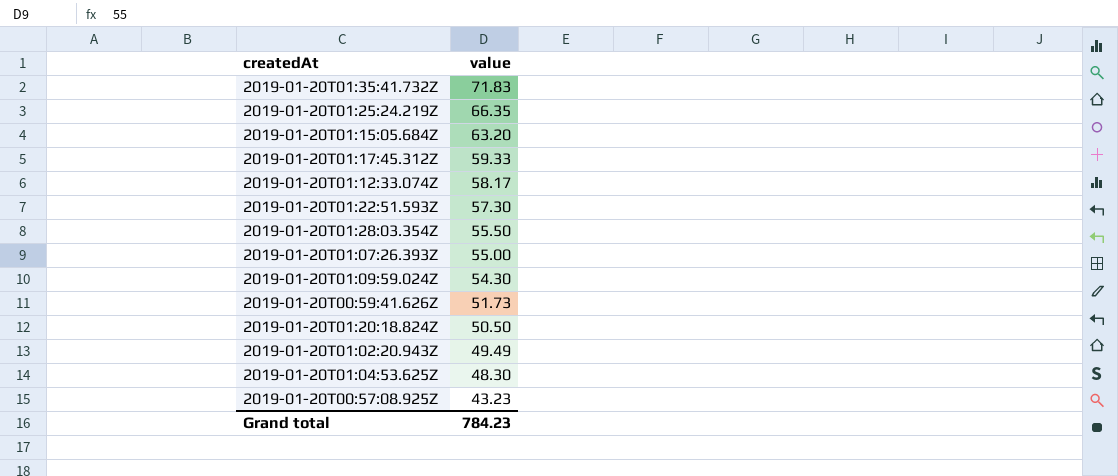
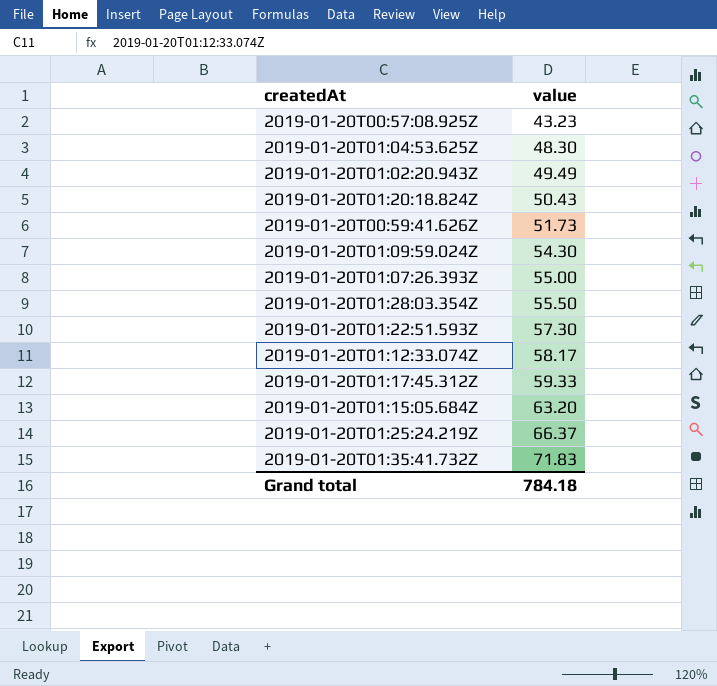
row order: value descending -> value ascending
2019-01-20T01:20:18.824Z | value: 50.50 -> 50.43
2019-01-20T01:25:24.219Z | value: 66.35 -> 66.37
Grand total | value: 784.23 -> 784.18

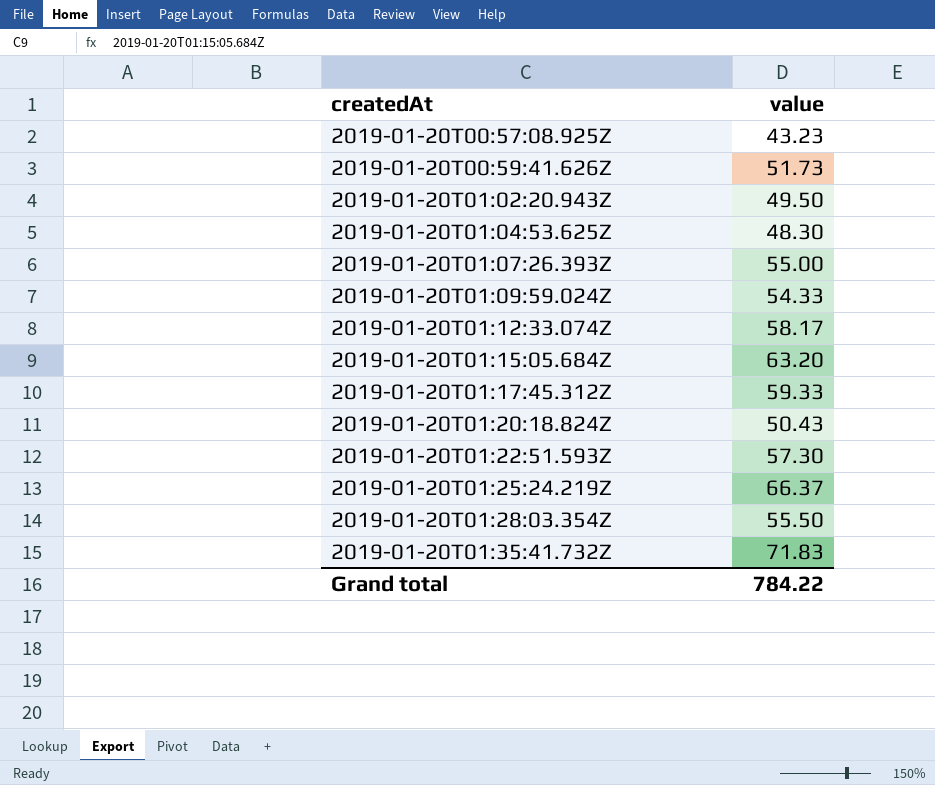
row order: value ascending -> createdAt ascending
2019-01-20T01:02:20.943Z | value: 49.49 -> 49.50
2019-01-20T01:09:59.024Z | value: 54.30 -> 54.33
Grand total | value: 784.18 -> 784.22

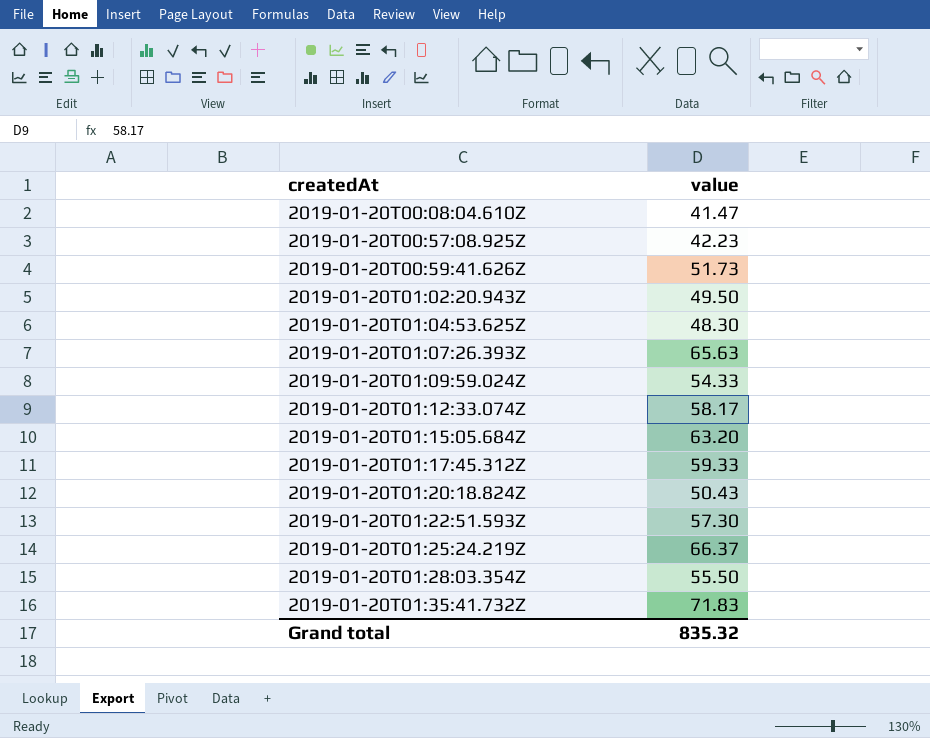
row 2019-01-20T00:08:04.610Z: none -> 41.47
2019-01-20T00:57:08.925Z | value: 43.23 -> 42.23
2019-01-20T01:07:26.393Z | value: 55.00 -> 65.63
Grand total | value: 784.22 -> 835.32

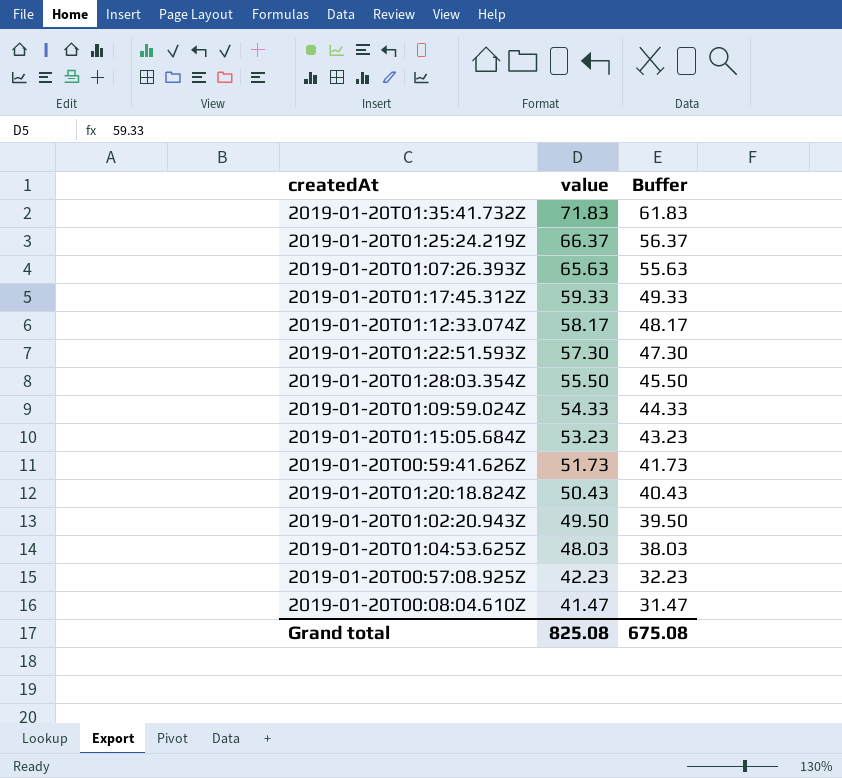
row order: createdAt ascending -> value descending
column Buffer | formula: none -> [value] - 10
2019-01-20T01:15:05.684Z | value: 63.20 -> 53.23
2019-01-20T01:04:53.625Z | value: 48.30 -> 48.03
Grand total | value: 835.32 -> 825.08

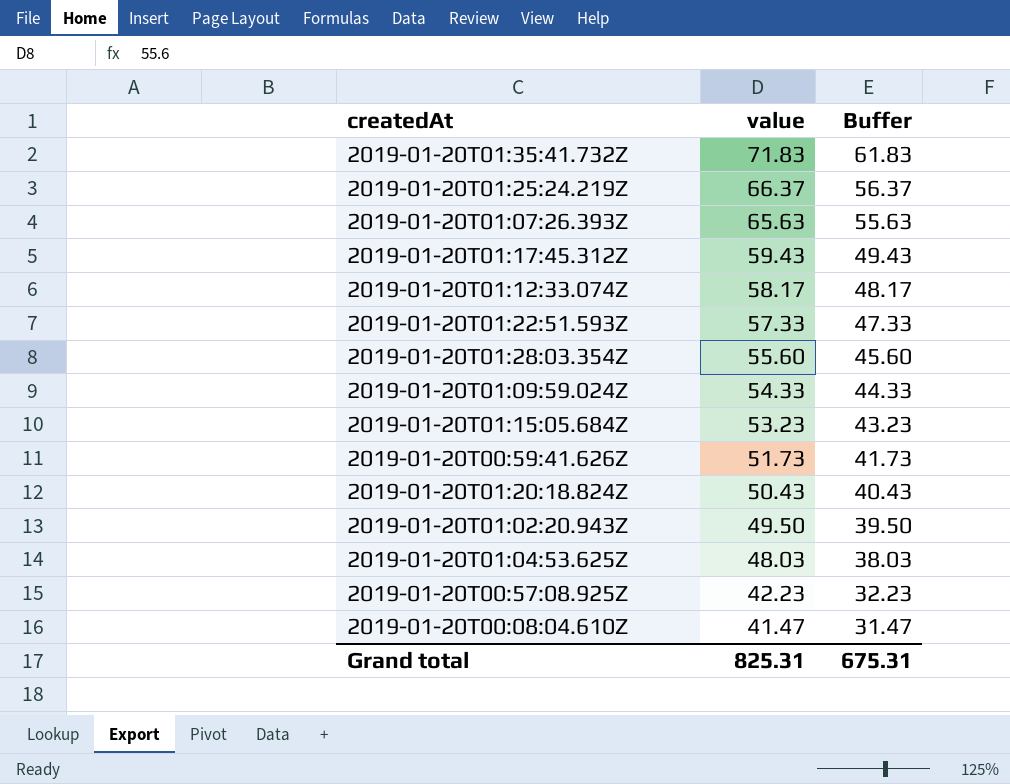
2019-01-20T01:17:45.312Z | value: 59.33 -> 59.43
2019-01-20T01:17:45.312Z | Buffer: 49.33 -> 49.43
2019-01-20T01:22:51.593Z | value: 57.30 -> 57.33
2019-01-20T01:22:51.593Z | Buffer: 47.30 -> 47.33
2019-01-20T01:28:03.354Z | value: 55.50 -> 55.60
2019-01-20T01:28:03.354Z | Buffer: 45.50 -> 45.60
Grand total | value: 825.08 -> 825.31
Grand total | Buffer: 675.08 -> 675.31

